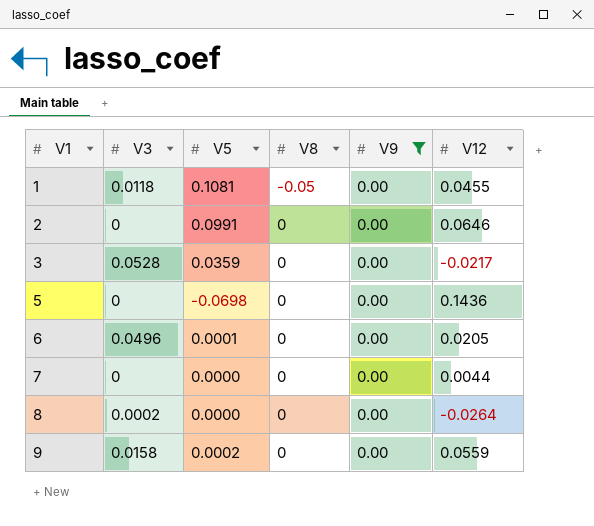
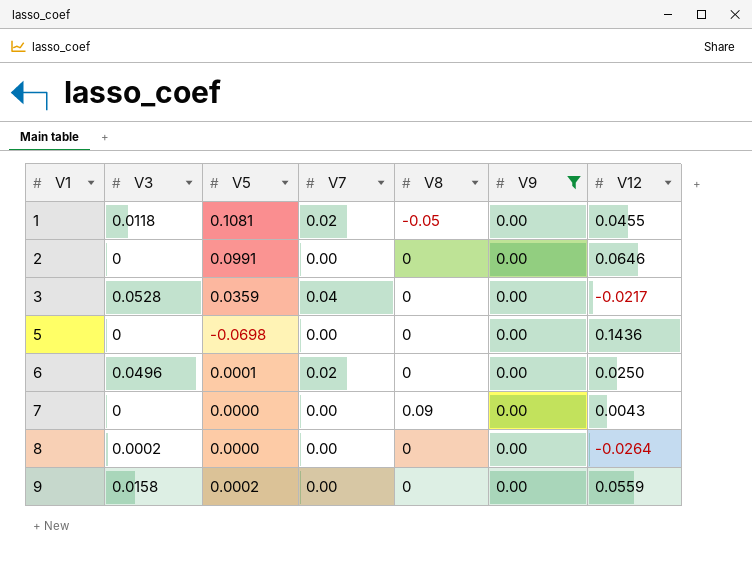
column V7 | position: none -> 4
6 | V12: 0.0205 -> 0.0250
7 | V8: 0 -> 0.09
7 | V12: 0.0044 -> 0.0043

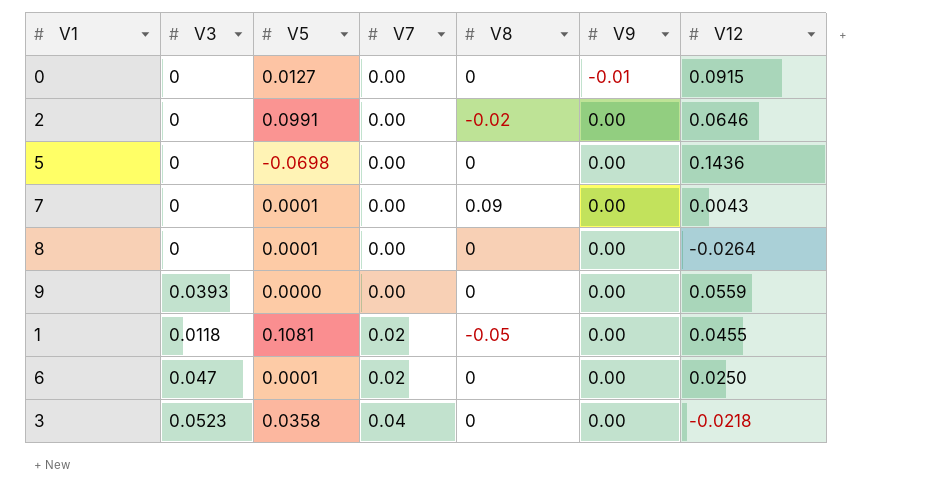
filter: V9 = 0.00 -> none
row order: V1 ascending -> V7 ascending
2 | V8: 0 -> -0.02
7 | V5: 0.0000 -> 0.0001
8 | V3: 0.0002 -> 0
8 | V5: 0.0000 -> 0.0001
9 | V3: 0.0158 -> 0.0393
9 | V5: 0.0002 -> 0.0000
6 | V3: 0.0496 -> 0.047
3 | V3: 0.0528 -> 0.0523
3 | V5: 0.0359 -> 0.0358
3 | V12: -0.0217 -> -0.0218

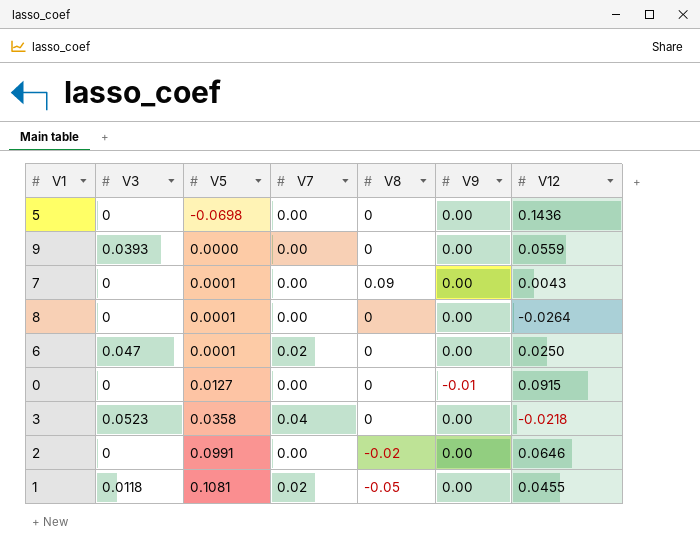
row order: V7 ascending -> V5 ascending

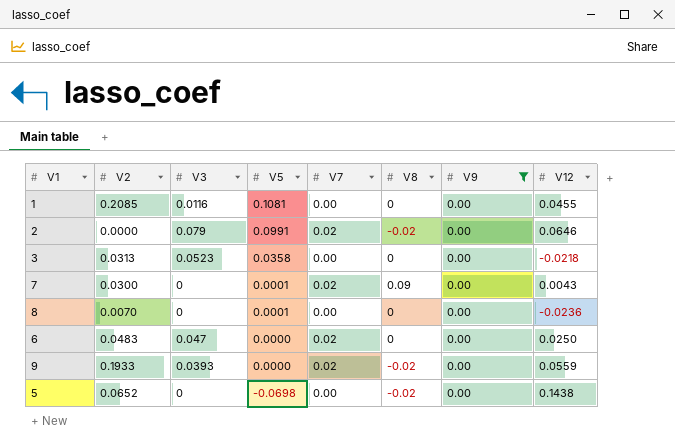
filter: none -> V9 = 0.00
row order: V5 ascending -> V5 descending
column V2 | position: none -> 2
1 | V3: 0.0118 -> 0.0116
1 | V7: 0.02 -> 0.00
1 | V8: -0.05 -> 0
2 | V3: 0 -> 0.079
2 | V7: 0.00 -> 0.02
3 | V7: 0.04 -> 0.00
7 | V7: 0.00 -> 0.02
8 | V12: -0.0264 -> -0.0236
6 | V5: 0.0001 -> 0.0000
9 | V7: 0.00 -> 0.02
9 | V8: 0 -> -0.02
5 | V8: 0 -> -0.02
5 | V12: 0.1436 -> 0.1438

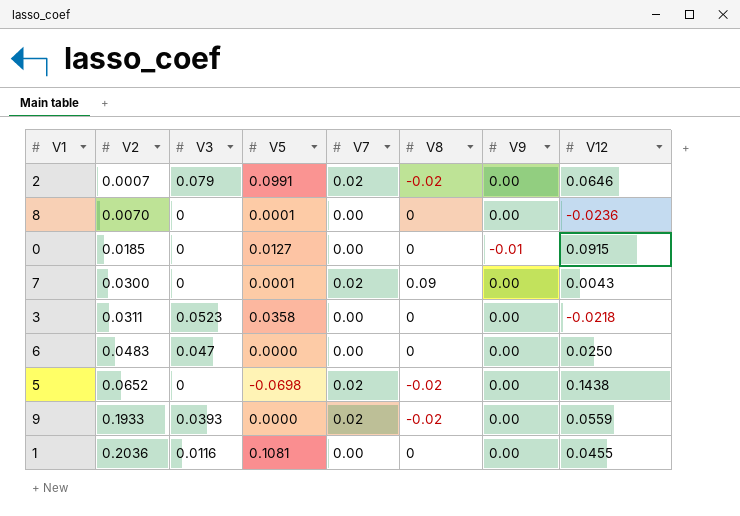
filter: V9 = 0.00 -> none
row order: V5 descending -> V2 ascending
2 | V2: 0.0000 -> 0.0007
3 | V2: 0.0313 -> 0.0311
6 | V7: 0.02 -> 0.00
5 | V7: 0.00 -> 0.02
1 | V2: 0.2085 -> 0.2036

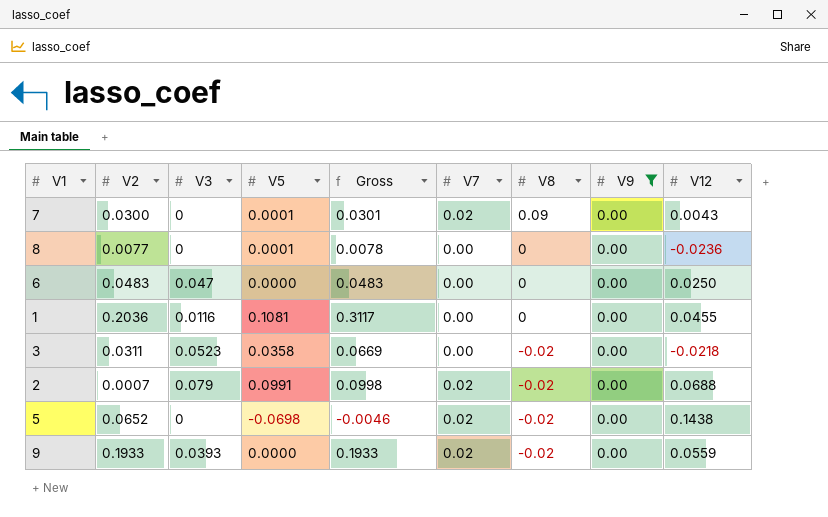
filter: none -> V9 = 0.00
row order: V2 ascending -> V8 descending
column Gross | formula: none -> [V2] + [V5]
8 | V2: 0.0070 -> 0.0077
3 | V8: 0 -> -0.02
2 | V12: 0.0646 -> 0.0688

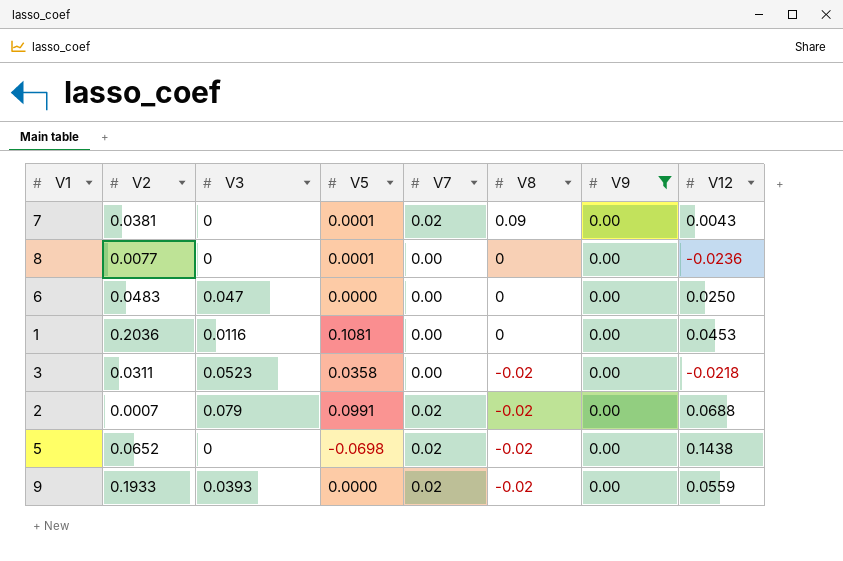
column Gross | formula: [V2] + [V5] -> none
7 | V2: 0.0300 -> 0.0381
1 | V12: 0.0455 -> 0.0453

